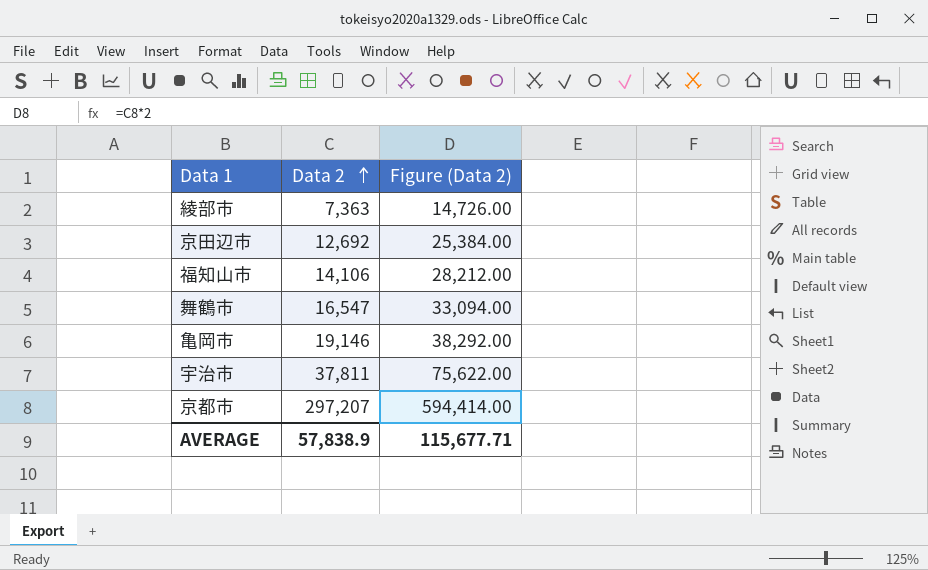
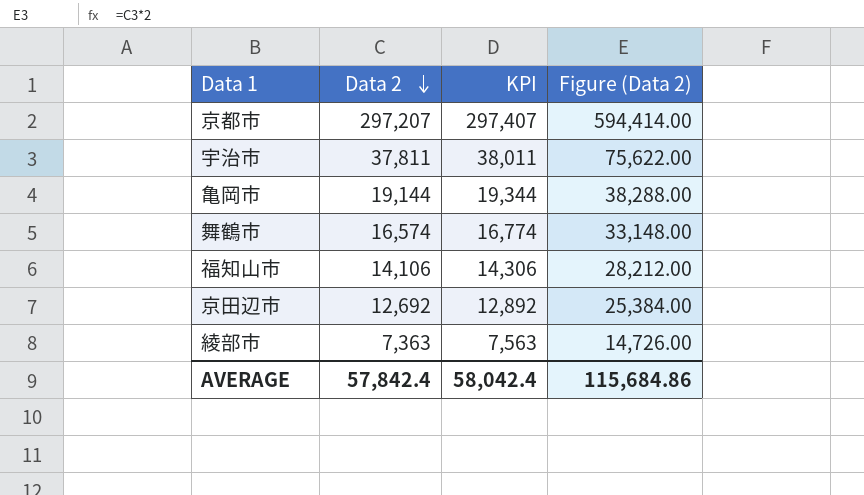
row order: Data 2 ascending -> Data 2 descending
column KPI | formula: none -> [Data 2] + 200
亀岡市 | Data 2: 19,146 -> 19,144
亀岡市 | Figure (Data 2): 38,292.00 -> 38,288.00
舞鶴市 | Data 2: 16,547 -> 16,574
舞鶴市 | Figure (Data 2): 33,094.00 -> 33,148.00
AVERAGE | Data 2: 57,838.9 -> 57,842.4
AVERAGE | Figure (Data 2): 115,677.71 -> 115,684.86

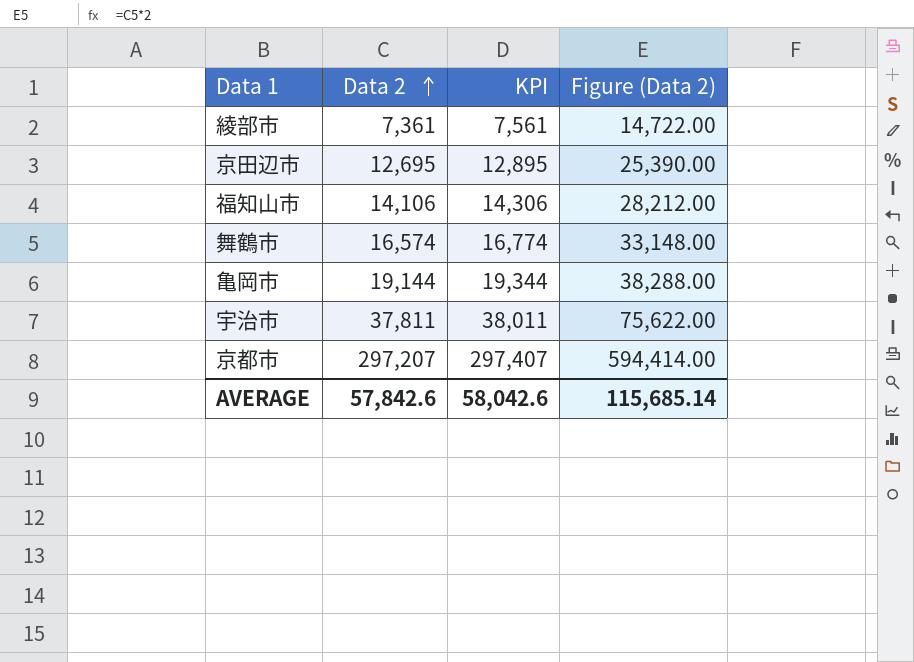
row order: Data 2 descending -> Data 2 ascending
綾部市 | Data 2: 7,363 -> 7,361
綾部市 | KPI: 7,563 -> 7,561
綾部市 | Figure (Data 2): 14,726.00 -> 14,722.00
京田辺市 | Data 2: 12,692 -> 12,695
京田辺市 | KPI: 12,892 -> 12,895
京田辺市 | Figure (Data 2): 25,384.00 -> 25,390.00
AVERAGE | Data 2: 57,842.4 -> 57,842.6
AVERAGE | KPI: 58,042.4 -> 58,042.6
AVERAGE | Figure (Data 2): 115,684.86 -> 115,685.14

